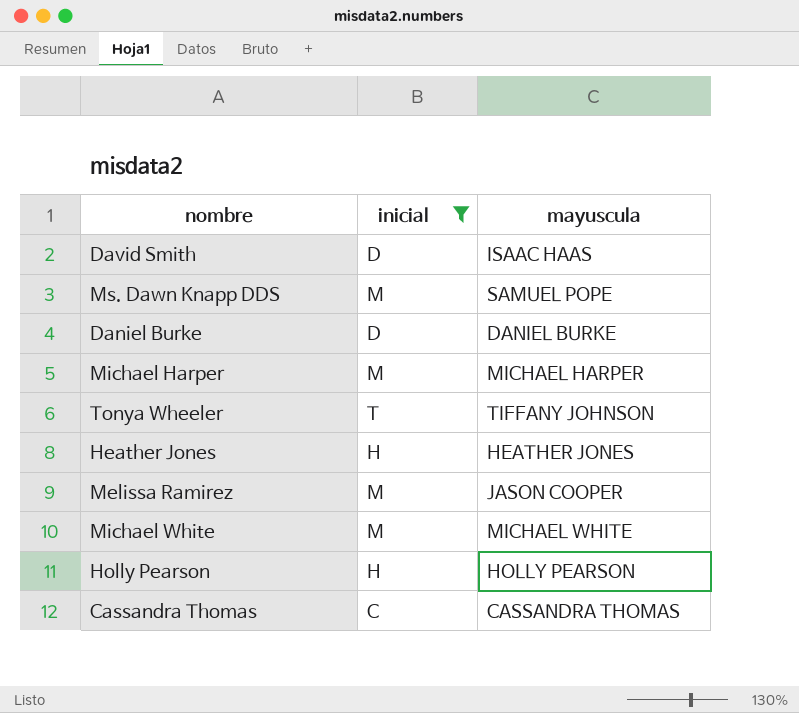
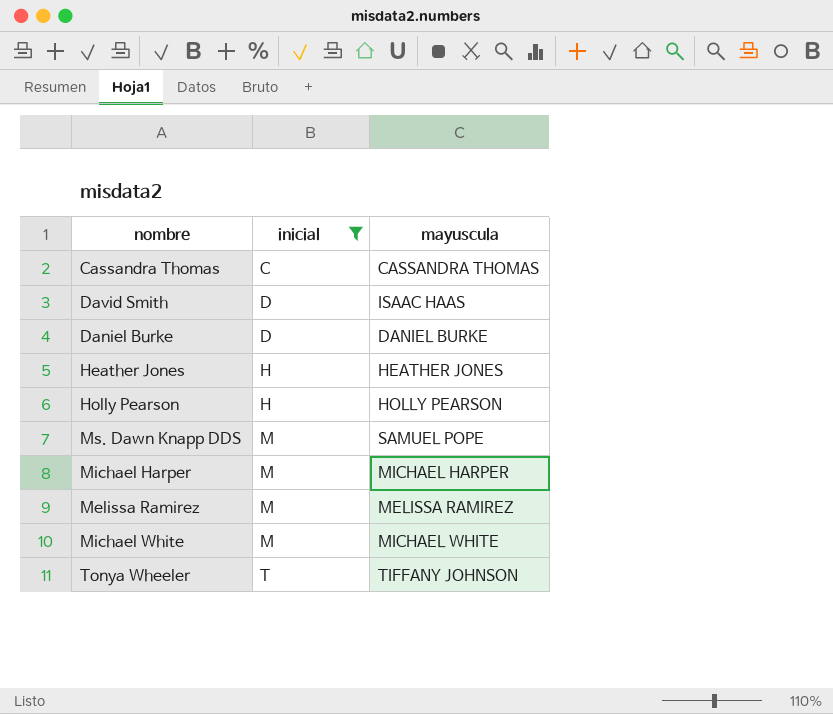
row order: none -> inicial ascending
Melissa Ramirez | mayuscula: JASON COOPER -> MELISSA RAMIREZ

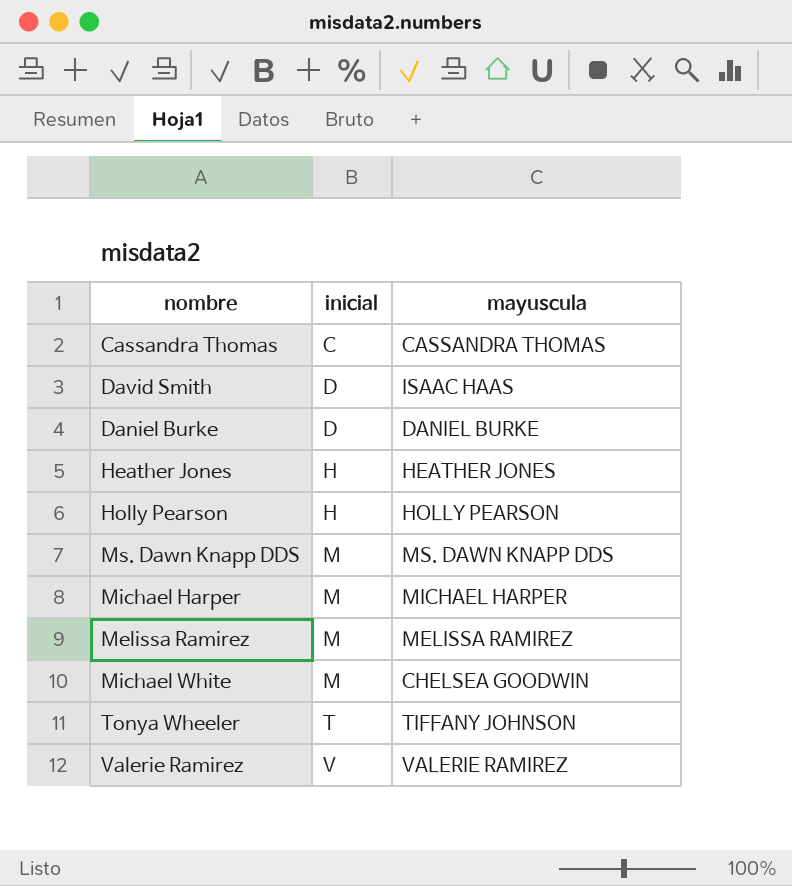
filter: inicial != V -> none
Ms. Dawn Knapp DDS | mayuscula: SAMUEL POPE -> MS. DAWN KNAPP DDS
Michael White | mayuscula: MICHAEL WHITE -> CHELSEA GOODWIN

